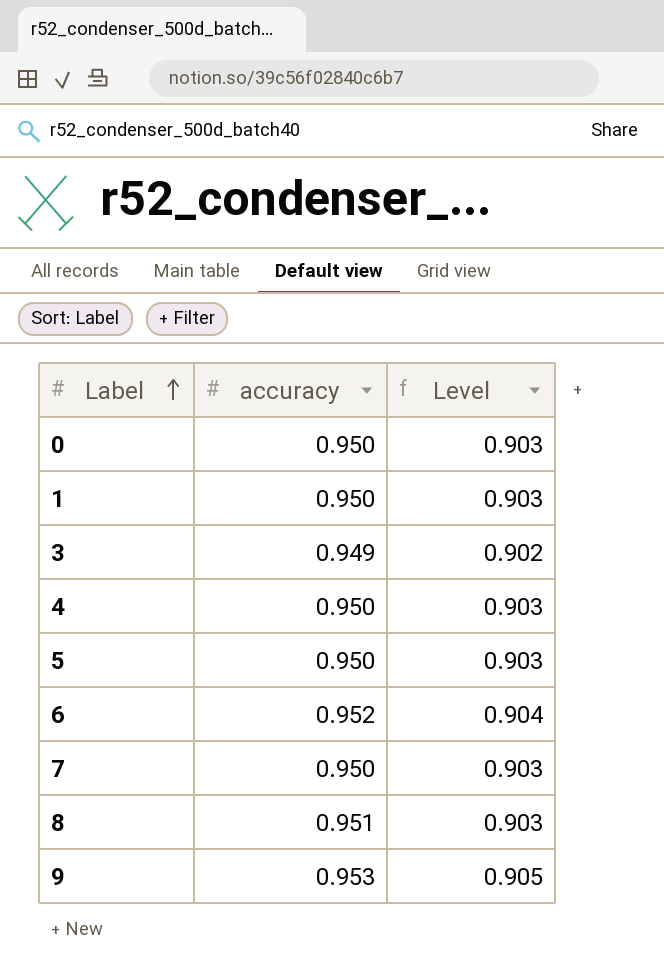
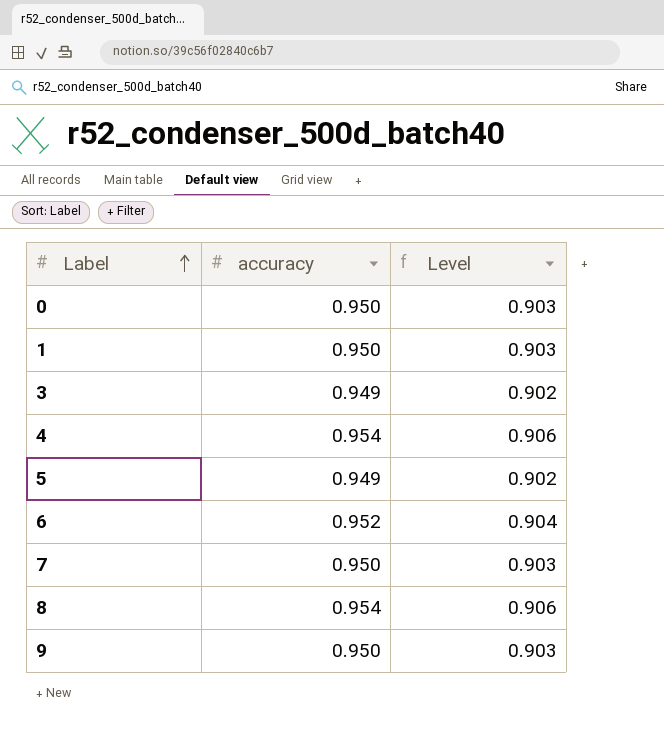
4 | accuracy: 0.950 -> 0.954
4 | Level: 0.903 -> 0.906
5 | accuracy: 0.950 -> 0.949
5 | Level: 0.903 -> 0.902
8 | accuracy: 0.951 -> 0.954
8 | Level: 0.903 -> 0.906
9 | accuracy: 0.953 -> 0.950
9 | Level: 0.905 -> 0.903

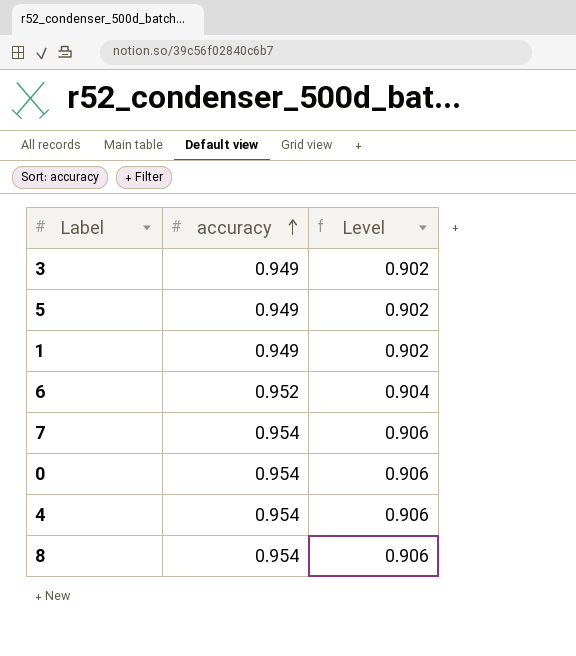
row order: Label ascending -> accuracy ascending
row 9: 0.950 | 0.903 -> none
1 | accuracy: 0.950 -> 0.949
1 | Level: 0.903 -> 0.902
7 | accuracy: 0.950 -> 0.954
7 | Level: 0.903 -> 0.906
0 | accuracy: 0.950 -> 0.954
0 | Level: 0.903 -> 0.906

